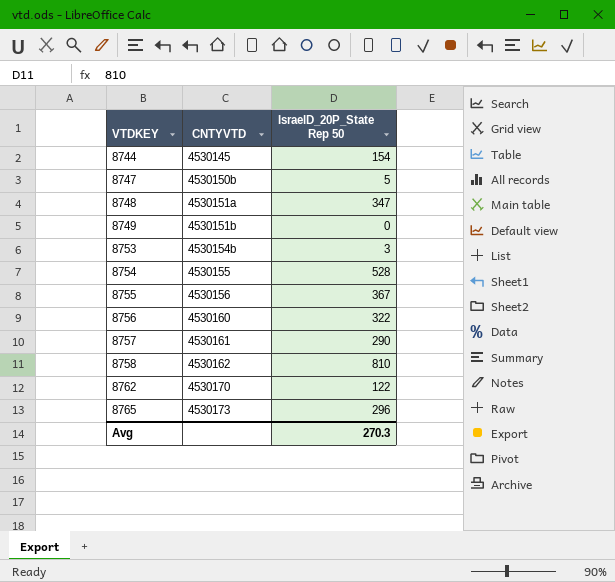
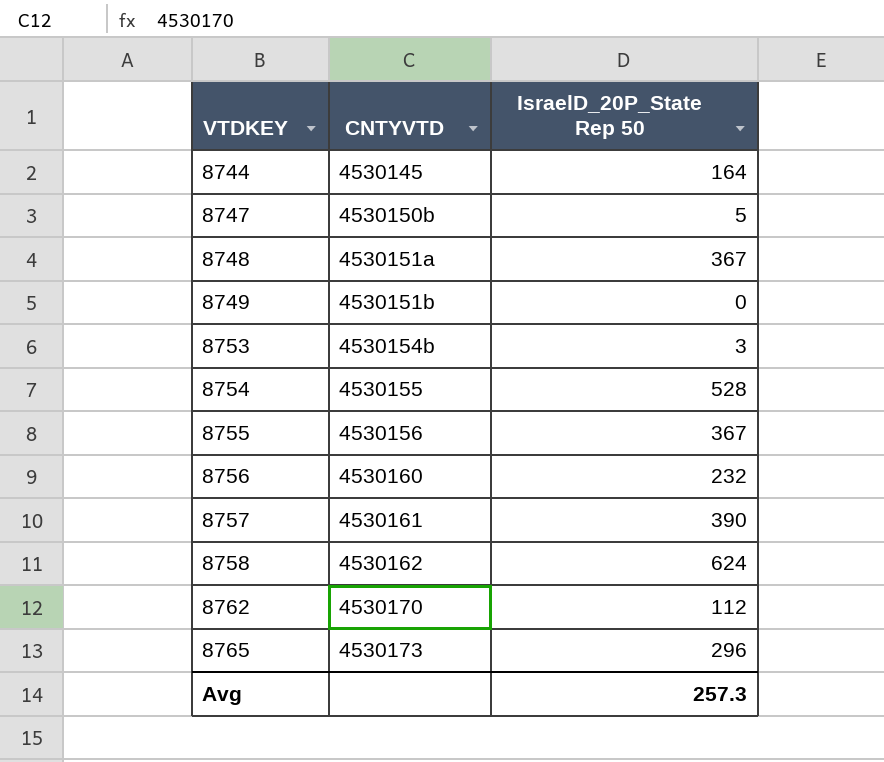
8744 | IsraelD_20P_State Rep 50: 154 -> 164
8748 | IsraelD_20P_State Rep 50: 347 -> 367
8756 | IsraelD_20P_State Rep 50: 322 -> 232
8757 | IsraelD_20P_State Rep 50: 290 -> 390
8758 | IsraelD_20P_State Rep 50: 810 -> 624
8762 | IsraelD_20P_State Rep 50: 122 -> 112
Avg | IsraelD_20P_State Rep 50: 270.3 -> 257.3

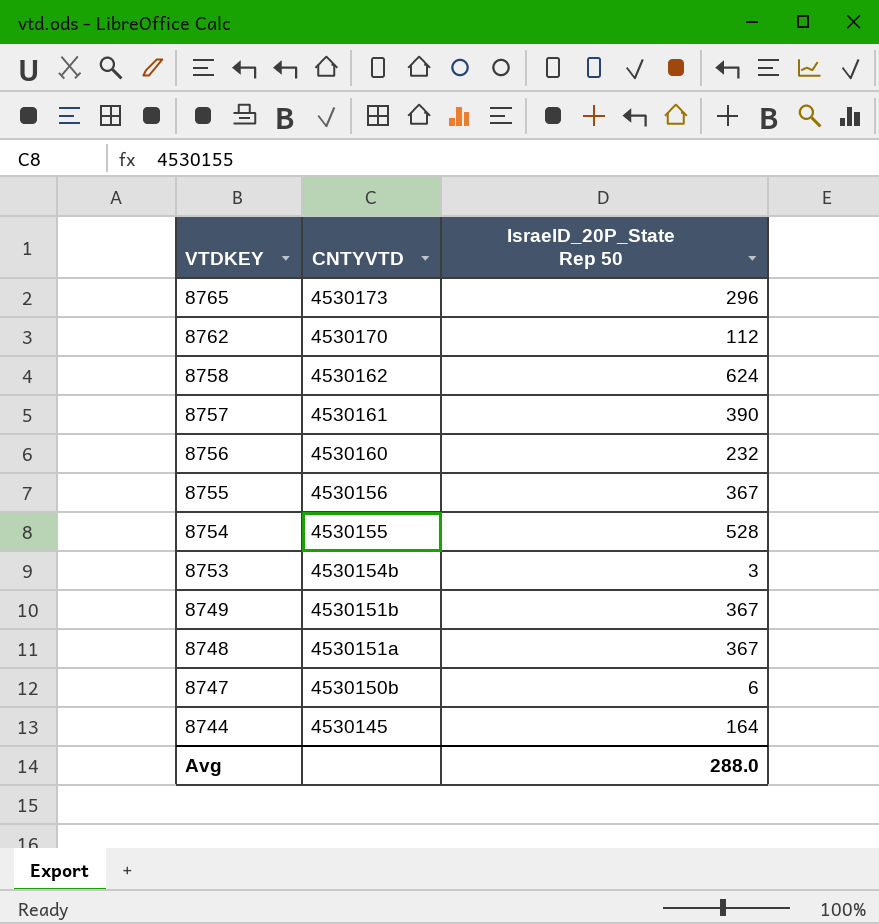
row order: VTDKEY ascending -> VTDKEY descending
8749 | IsraelD_20P_State Rep 50: 0 -> 367
8747 | IsraelD_20P_State Rep 50: 5 -> 6
Avg | IsraelD_20P_State Rep 50: 257.3 -> 288.0

